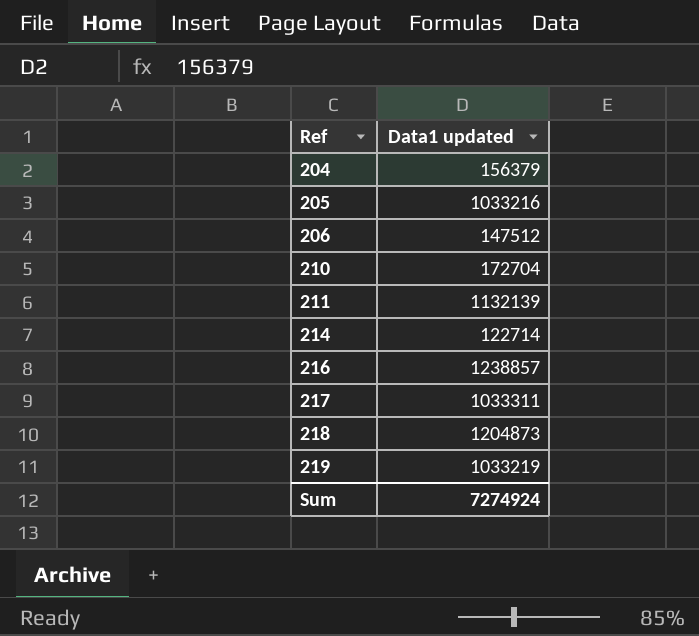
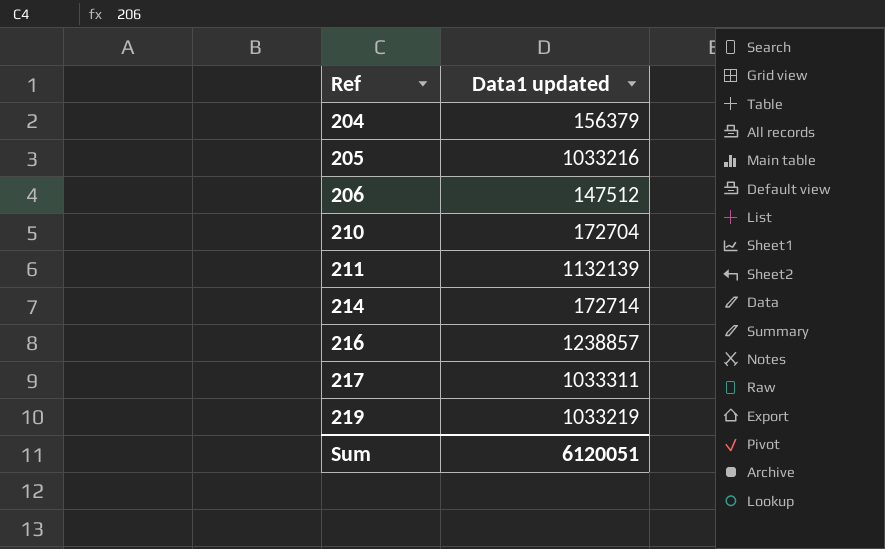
row 218: 1204873 -> none
214 | Data1 updated: 122714 -> 172714
Sum | Data1 updated: 7274924 -> 6120051

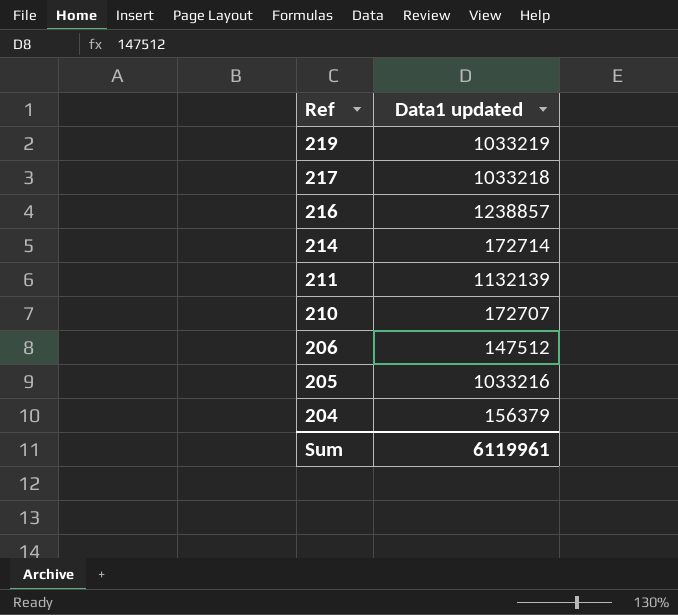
row order: Ref ascending -> Ref descending
217 | Data1 updated: 1033311 -> 1033218
210 | Data1 updated: 172704 -> 172707
Sum | Data1 updated: 6120051 -> 6119961

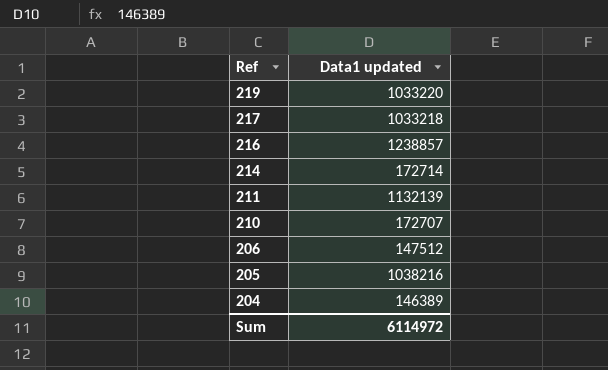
219 | Data1 updated: 1033219 -> 1033220
205 | Data1 updated: 1033216 -> 1038216
204 | Data1 updated: 156379 -> 146389
Sum | Data1 updated: 6119961 -> 6114972

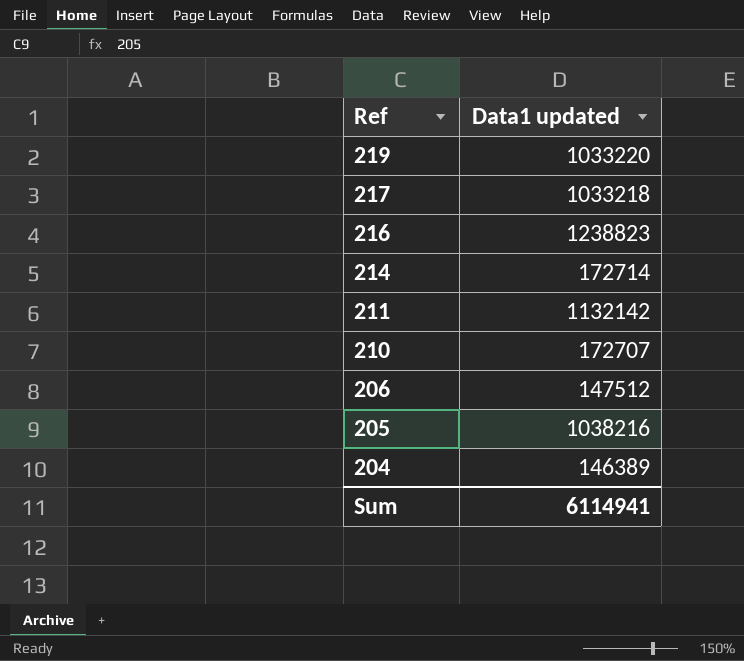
216 | Data1 updated: 1238857 -> 1238823
211 | Data1 updated: 1132139 -> 1132142
Sum | Data1 updated: 6114972 -> 6114941

